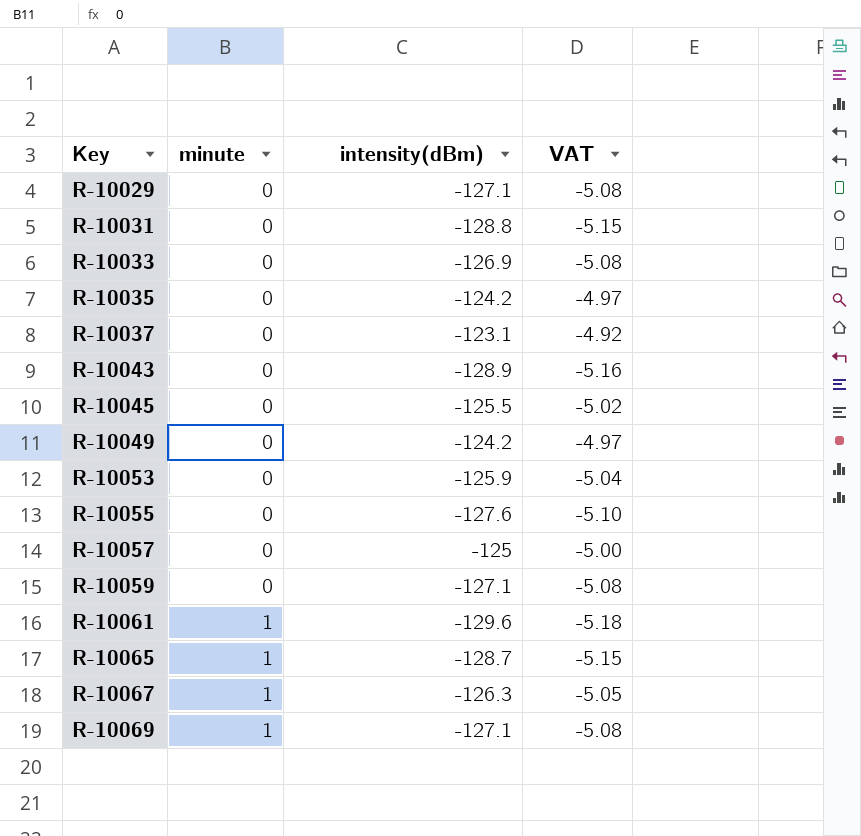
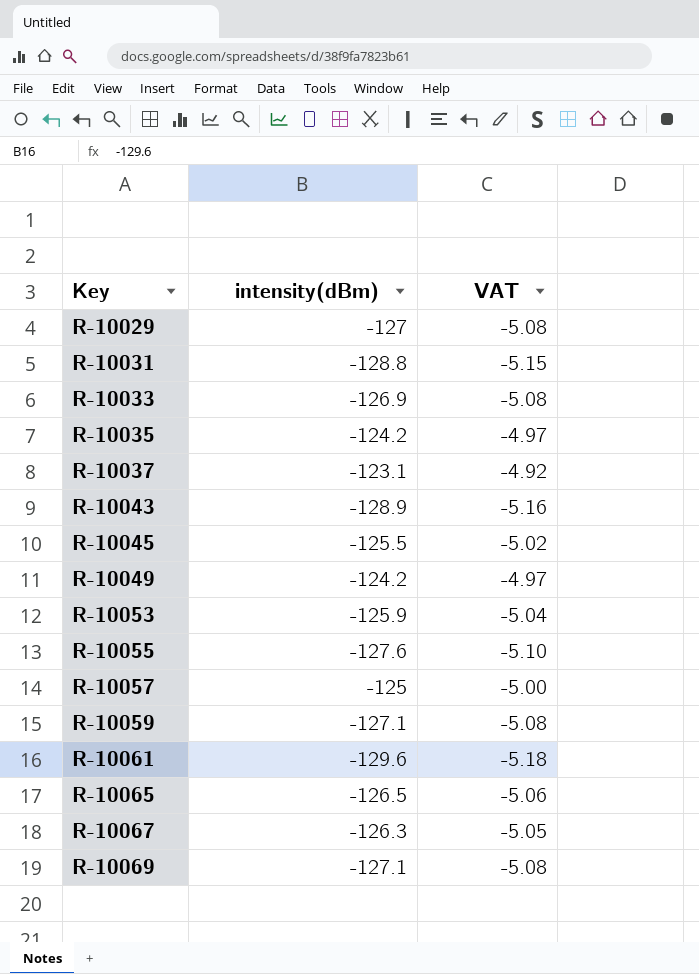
column minute | position: 2 -> none
R-10029 | intensity(dBm): -127.1 -> -127
R-10065 | intensity(dBm): -128.7 -> -126.5
R-10065 | VAT: -5.15 -> -5.06

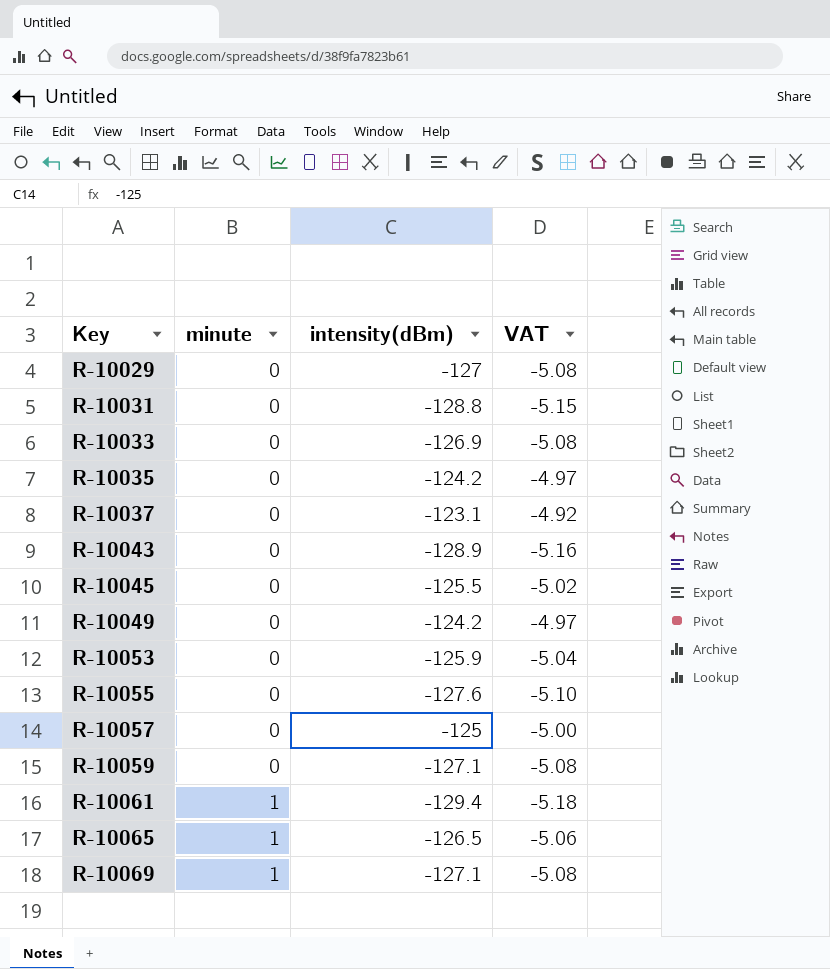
column minute | position: none -> 2
row R-10067: -126.3 | -5.05 -> none
R-10061 | intensity(dBm): -129.6 -> -129.4

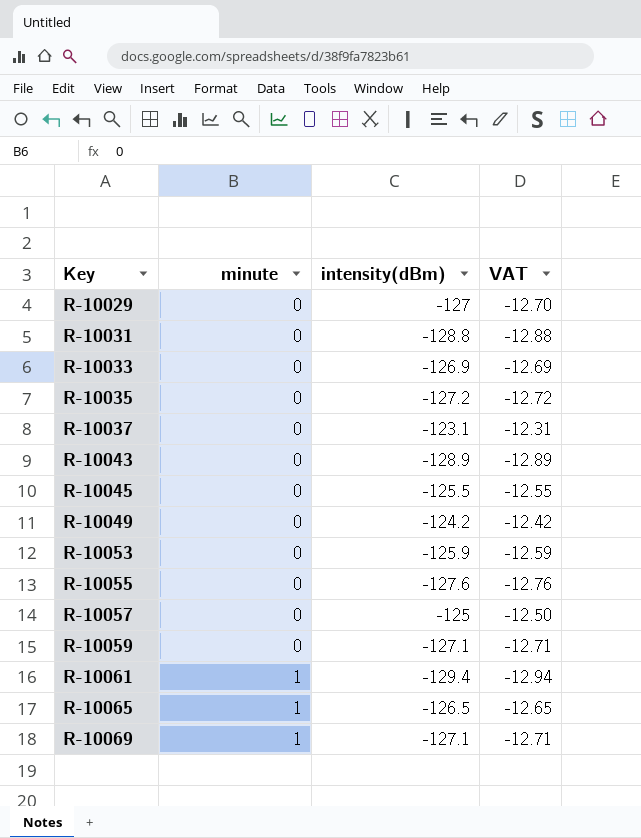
column VAT | formula: [intensity(dBm)] * 0.04 -> [intensity(dBm)] * 0.1
R-10035 | intensity(dBm): -124.2 -> -127.2

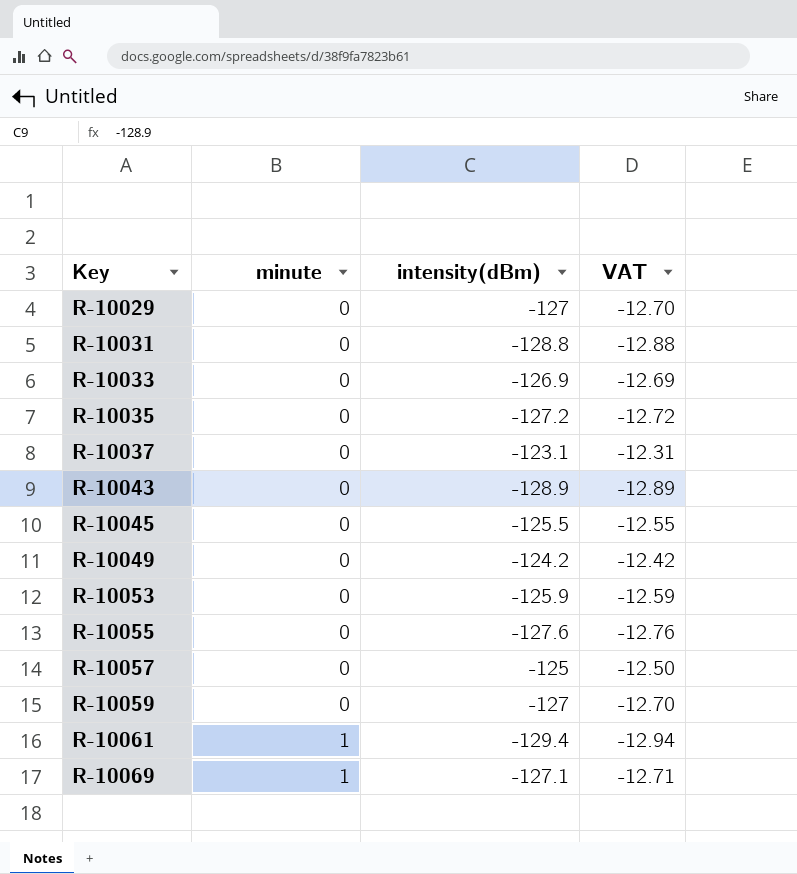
row R-10065: 1 | -126.5 | -12.65 -> none
R-10059 | intensity(dBm): -127.1 -> -127
R-10059 | VAT: -12.71 -> -12.70

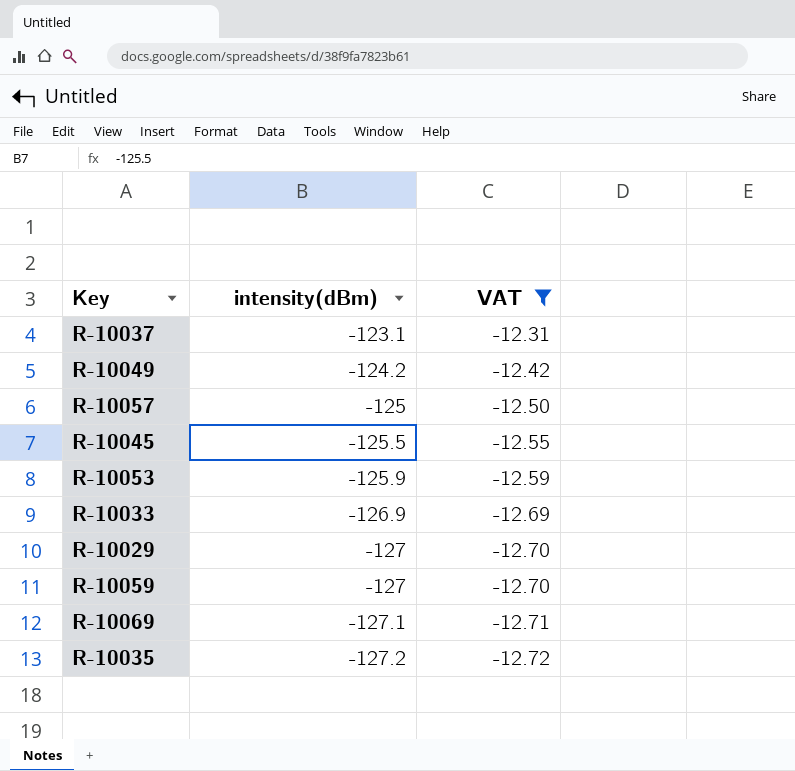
filter: none -> VAT >= -12.72
row order: Key ascending -> intensity(dBm) descending
column minute | position: 2 -> none

